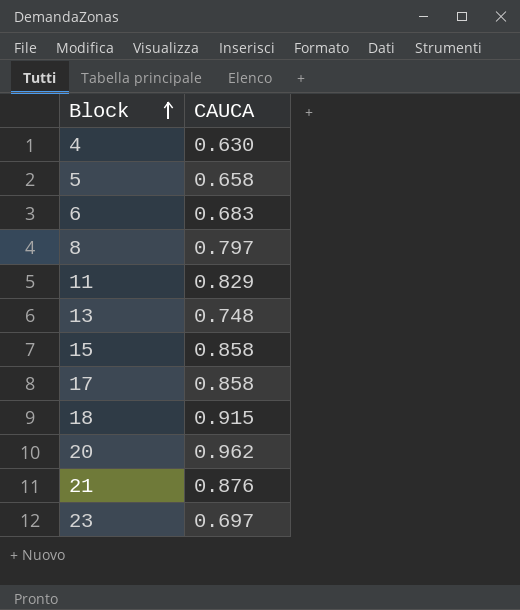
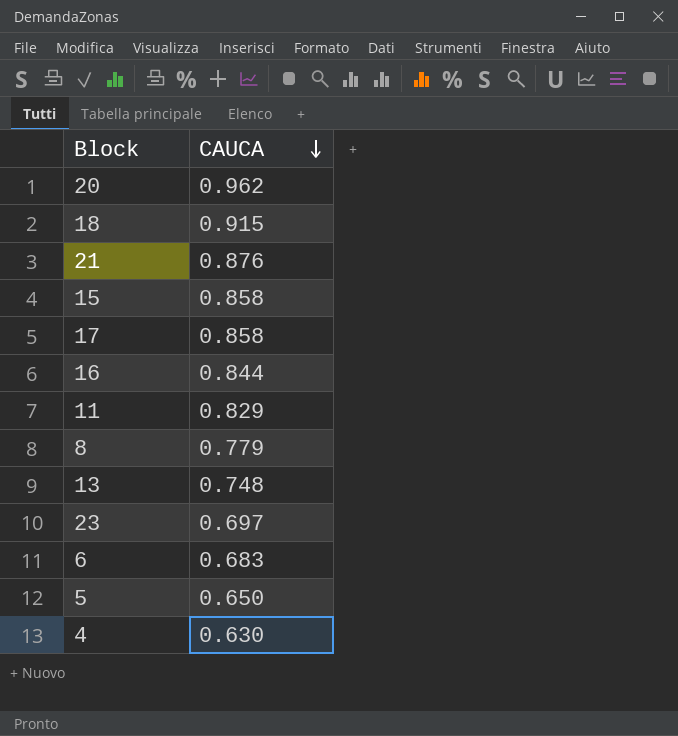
row order: Block ascending -> CAUCA descending
row 16: none -> 0.844
8 | CAUCA: 0.797 -> 0.779
5 | CAUCA: 0.658 -> 0.650

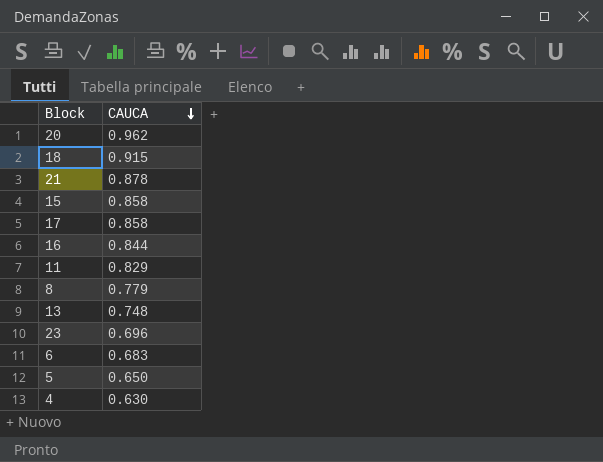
21 | CAUCA: 0.876 -> 0.878
23 | CAUCA: 0.697 -> 0.696

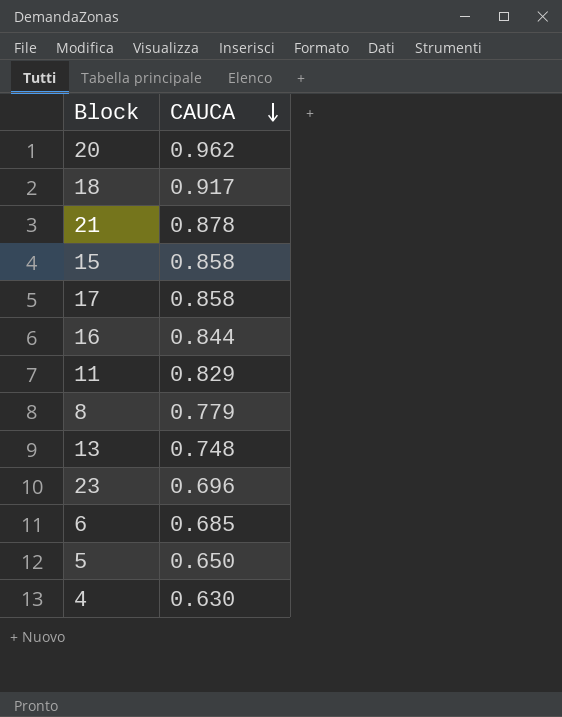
18 | CAUCA: 0.915 -> 0.917
6 | CAUCA: 0.683 -> 0.685

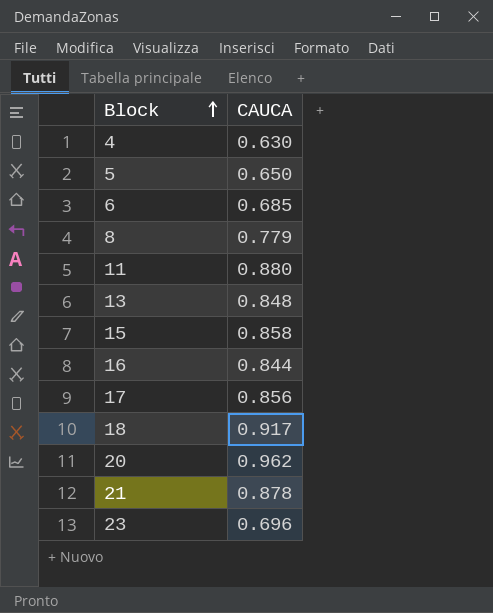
row order: CAUCA descending -> Block ascending
11 | CAUCA: 0.829 -> 0.880
13 | CAUCA: 0.748 -> 0.848
17 | CAUCA: 0.858 -> 0.856

